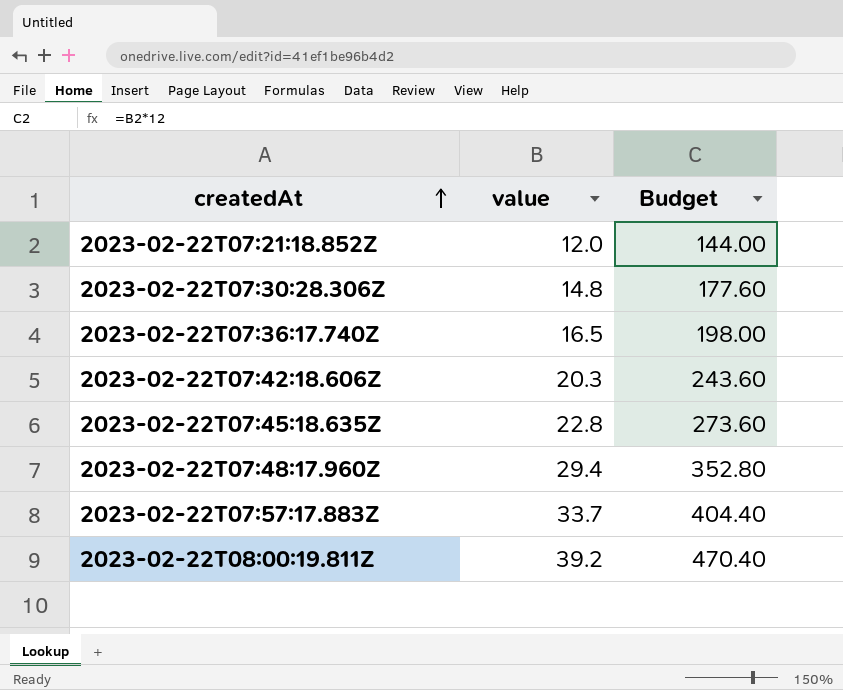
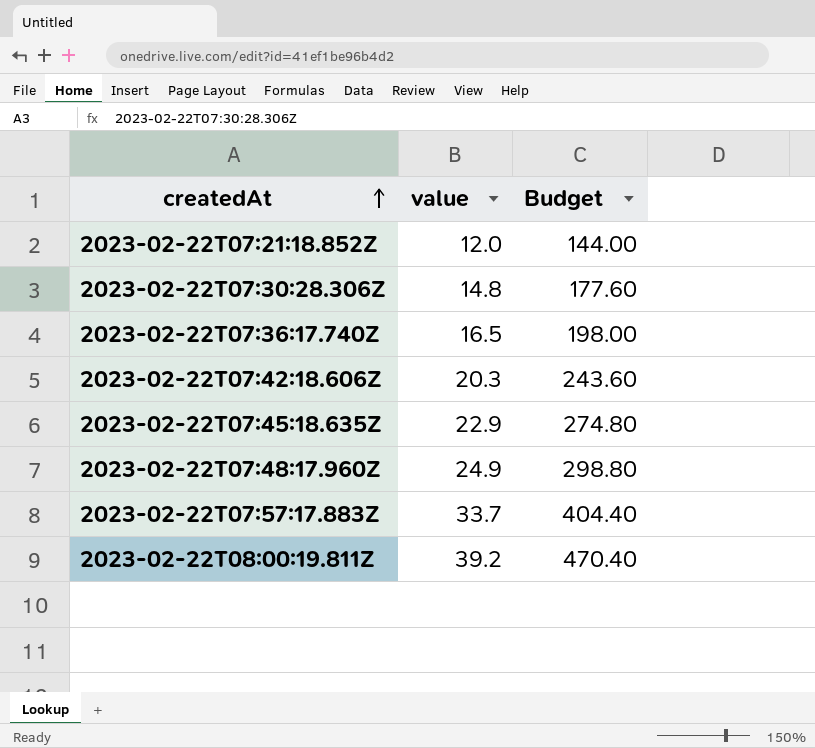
2023-02-22T07:45:18.635Z | value: 22.8 -> 22.9
2023-02-22T07:45:18.635Z | Budget: 273.60 -> 274.80
2023-02-22T07:48:17.960Z | value: 29.4 -> 24.9
2023-02-22T07:48:17.960Z | Budget: 352.80 -> 298.80

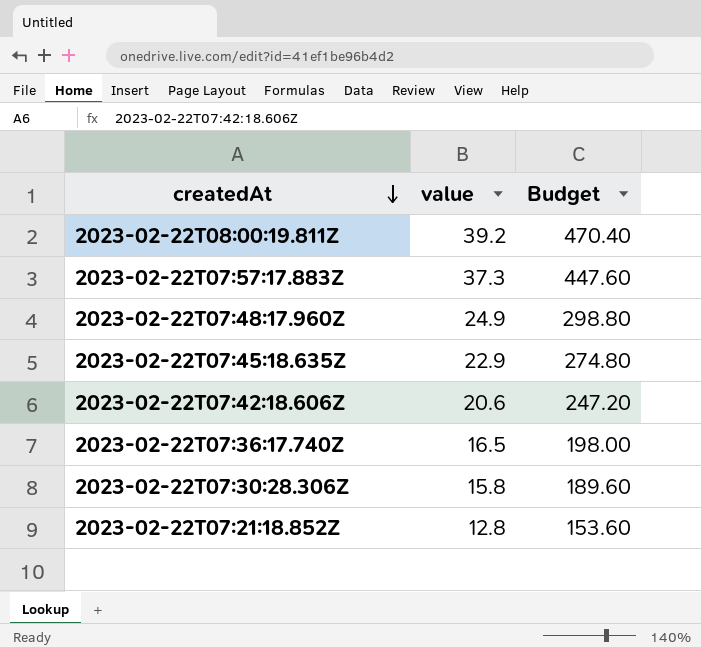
row order: createdAt ascending -> createdAt descending
2023-02-22T07:57:17.883Z | value: 33.7 -> 37.3
2023-02-22T07:57:17.883Z | Budget: 404.40 -> 447.60
2023-02-22T07:42:18.606Z | value: 20.3 -> 20.6
2023-02-22T07:42:18.606Z | Budget: 243.60 -> 247.20
2023-02-22T07:30:28.306Z | value: 14.8 -> 15.8
2023-02-22T07:30:28.306Z | Budget: 177.60 -> 189.60
2023-02-22T07:21:18.852Z | value: 12.0 -> 12.8
2023-02-22T07:21:18.852Z | Budget: 144.00 -> 153.60

